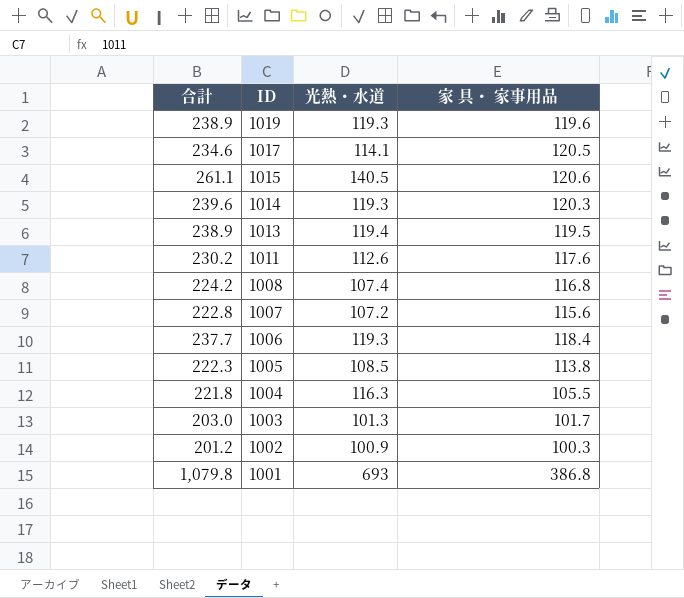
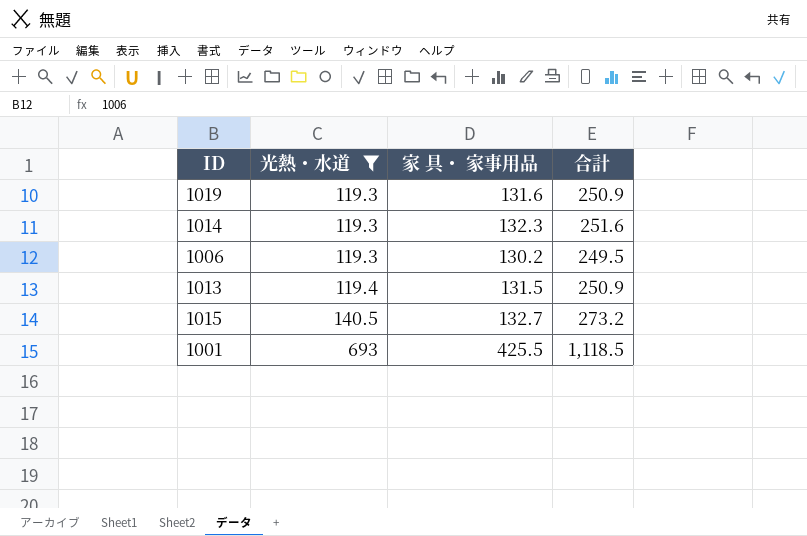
filter: none -> 光熱・水道 >= 119.3
row order: ID descending -> 光熱・水道 ascending
column 合計 | position: 1 -> 4
1019 | 家 具・ 家事用品: 119.6 -> 131.6
1019 | 合計: 238.9 -> 250.9
1014 | 家 具・ 家事用品: 120.3 -> 132.3
1014 | 合計: 239.6 -> 251.6
1006 | 家 具・ 家事用品: 118.4 -> 130.2
1006 | 合計: 237.7 -> 249.5
1013 | 家 具・ 家事用品: 119.5 -> 131.5
1013 | 合計: 238.9 -> 250.9
1015 | 家 具・ 家事用品: 120.6 -> 132.7
1015 | 合計: 261.1 -> 273.2
1001 | 家 具・ 家事用品: 386.8 -> 425.5
1001 | 合計: 1,079.8 -> 1,118.5

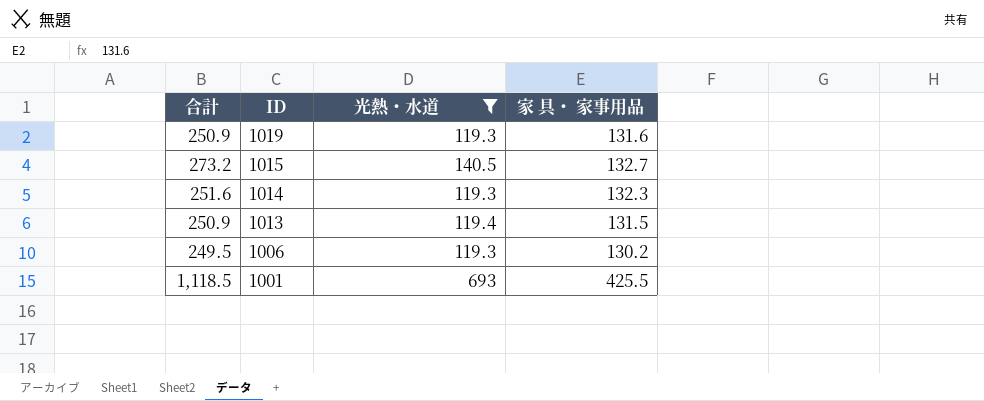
row order: 光熱・水道 ascending -> ID descending
column 合計 | position: 4 -> 1

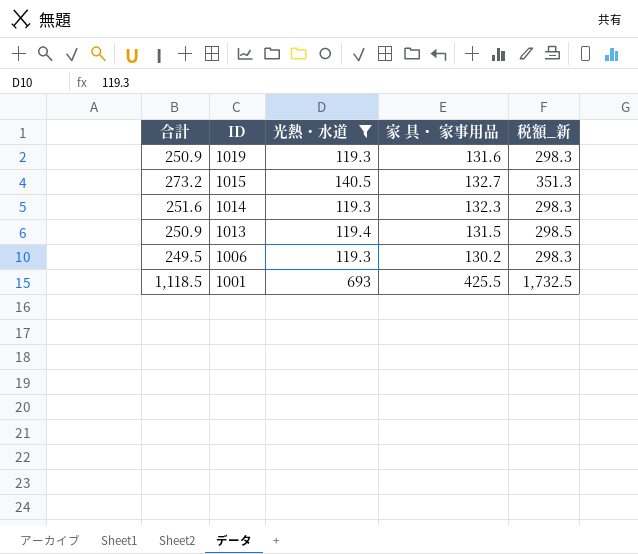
column 税額_新 | formula: none -> [光熱・水道] * 2.5

